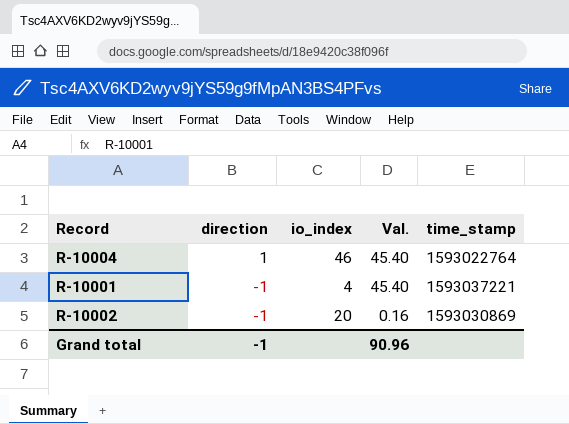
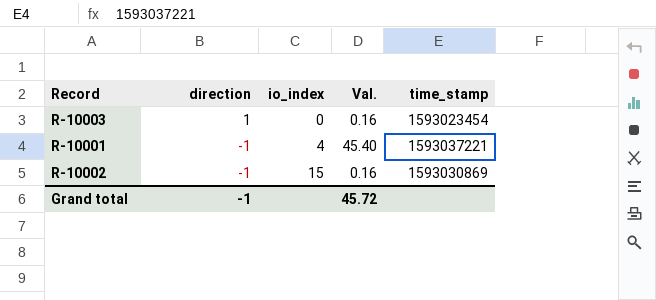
row R-10004: 1 | 46 | 45.40 | 1593022764 -> none
row R-10003: none -> 1 | 0 | 0.16 | 1593023454
R-10002 | io_index: 20 -> 15
Grand total | Val.: 90.96 -> 45.72

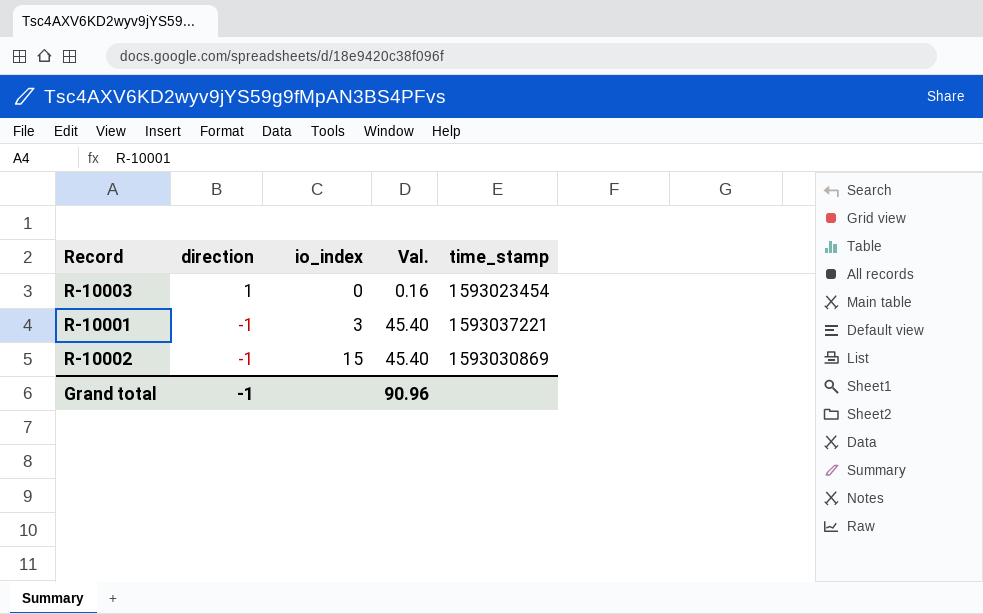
R-10001 | io_index: 4 -> 3
R-10002 | Val.: 0.16 -> 45.40
Grand total | Val.: 45.72 -> 90.96

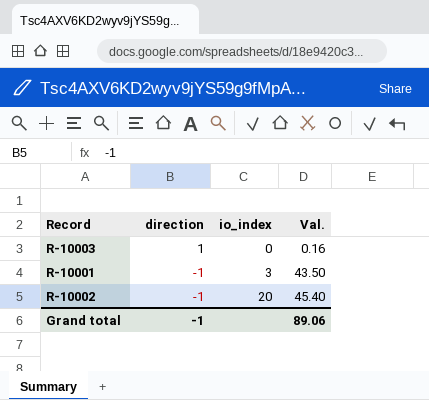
column time_stamp | position: 5 -> none
R-10001 | Val.: 45.40 -> 43.50
R-10002 | io_index: 15 -> 20
Grand total | Val.: 90.96 -> 89.06

